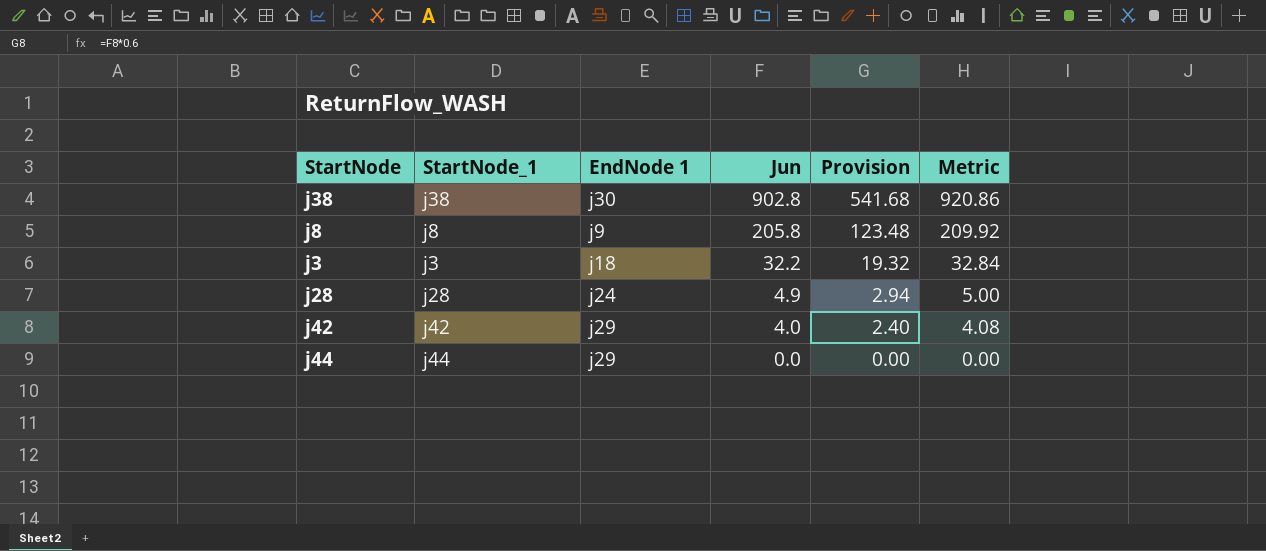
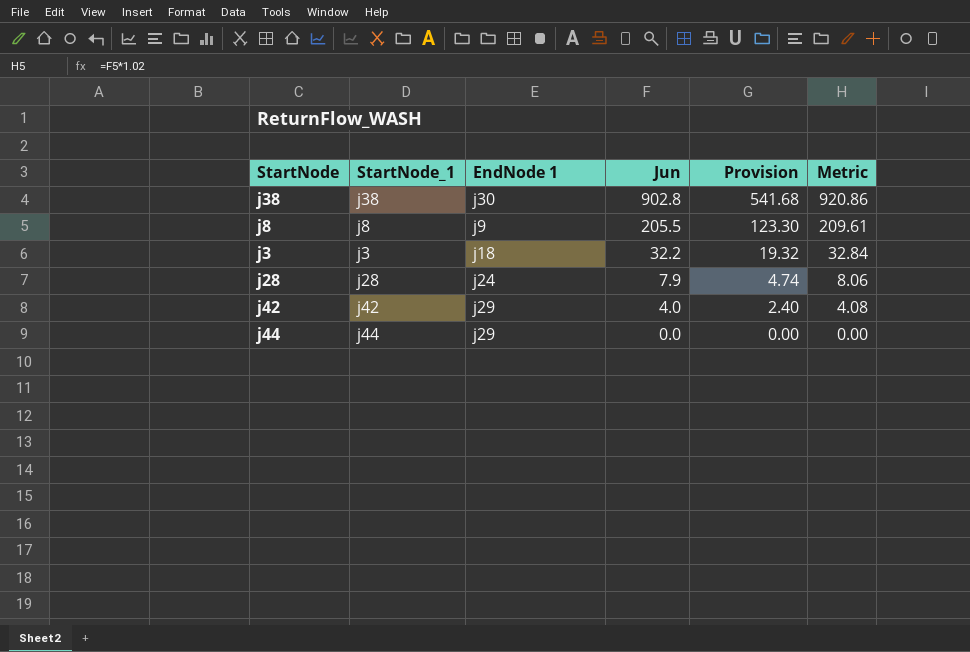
j8 | Jun: 205.8 -> 205.5
j8 | Provision: 123.48 -> 123.30
j8 | Metric: 209.92 -> 209.61
j28 | Jun: 4.9 -> 7.9
j28 | Provision: 2.94 -> 4.74
j28 | Metric: 5.00 -> 8.06

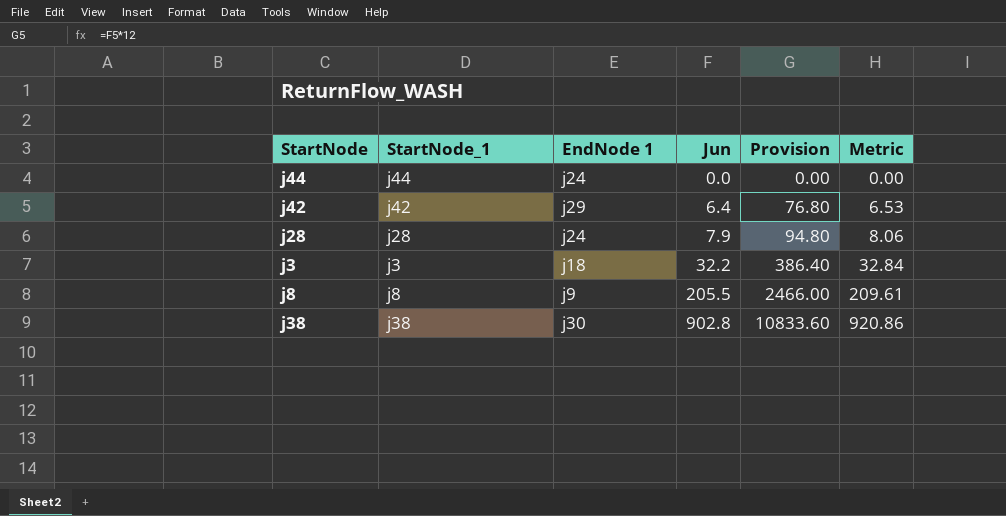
row order: Jun descending -> Jun ascending
column Provision | formula: [Jun] * 0.6 -> [Jun] * 12
j44 | EndNode 1: j29 -> j24
j42 | Jun: 4.0 -> 6.4
j42 | Metric: 4.08 -> 6.53

